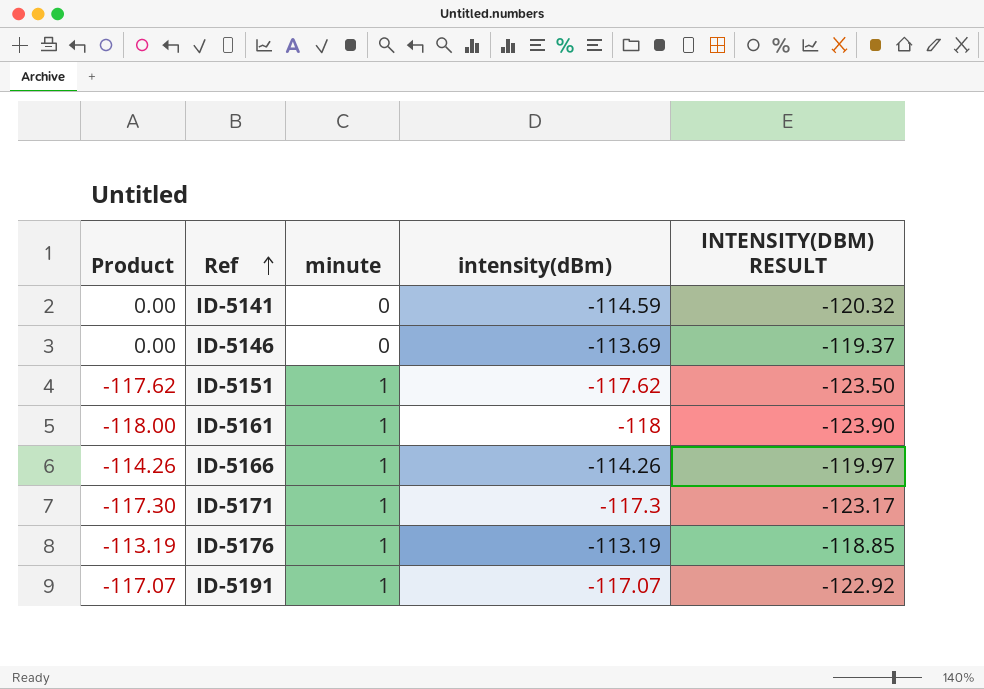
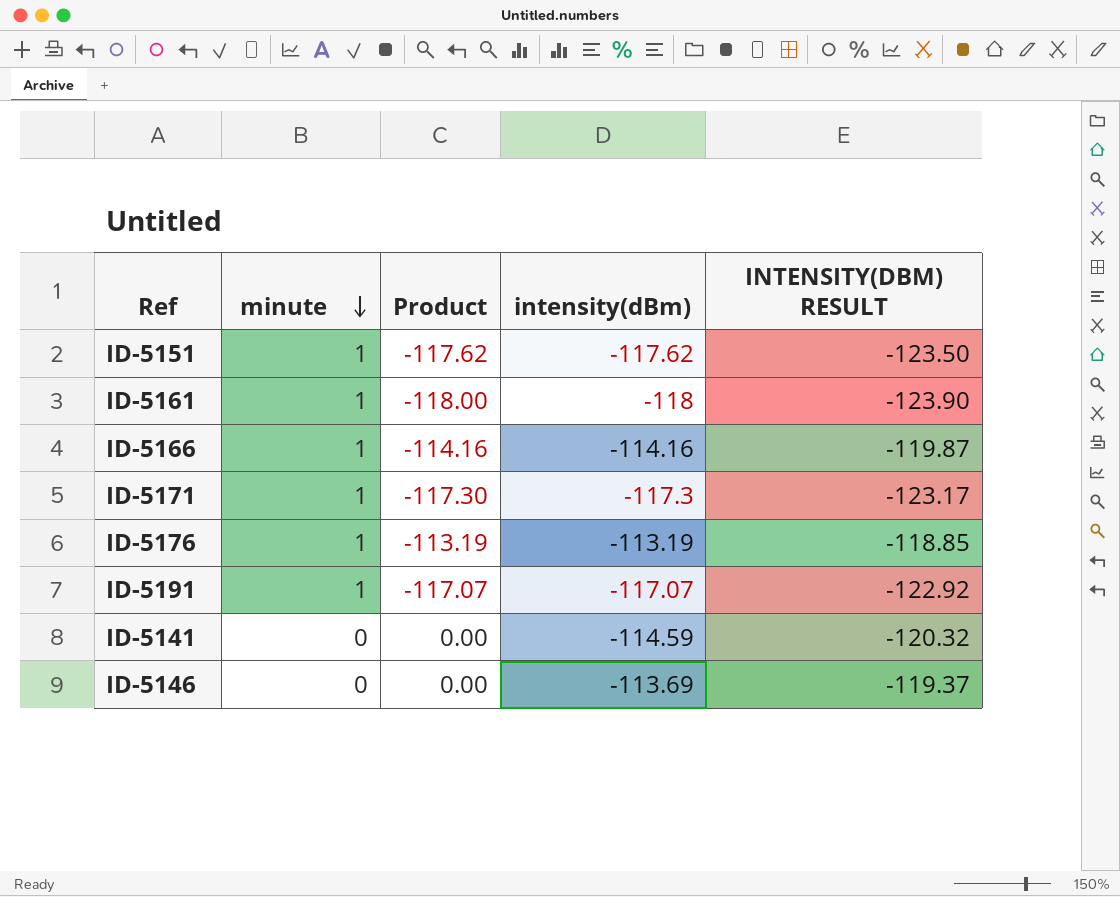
row order: Ref ascending -> minute descending
column Product | position: 1 -> 3
ID-5166 | Product: -114.26 -> -114.16
ID-5166 | intensity(dBm): -114.26 -> -114.16
ID-5166 | INTENSITY(DBM) RESULT: -119.97 -> -119.87

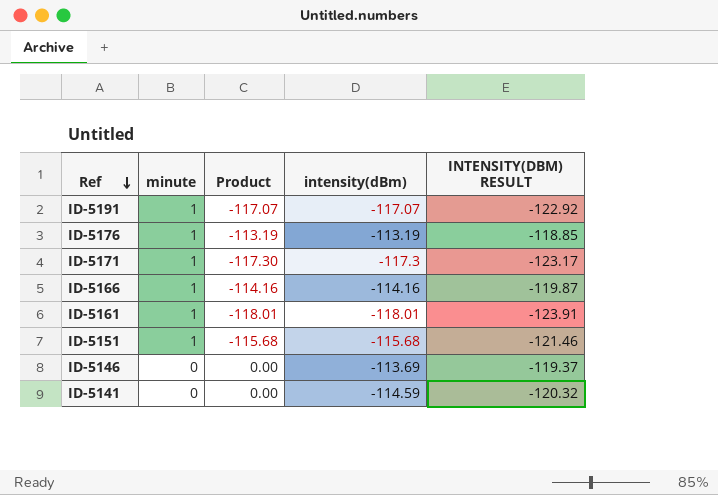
row order: minute descending -> Ref descending
ID-5161 | Product: -118.00 -> -118.01
ID-5161 | intensity(dBm): -118 -> -118.01
ID-5161 | INTENSITY(DBM) RESULT: -123.90 -> -123.91
ID-5151 | Product: -117.62 -> -115.68
ID-5151 | intensity(dBm): -117.62 -> -115.68
ID-5151 | INTENSITY(DBM) RESULT: -123.50 -> -121.46

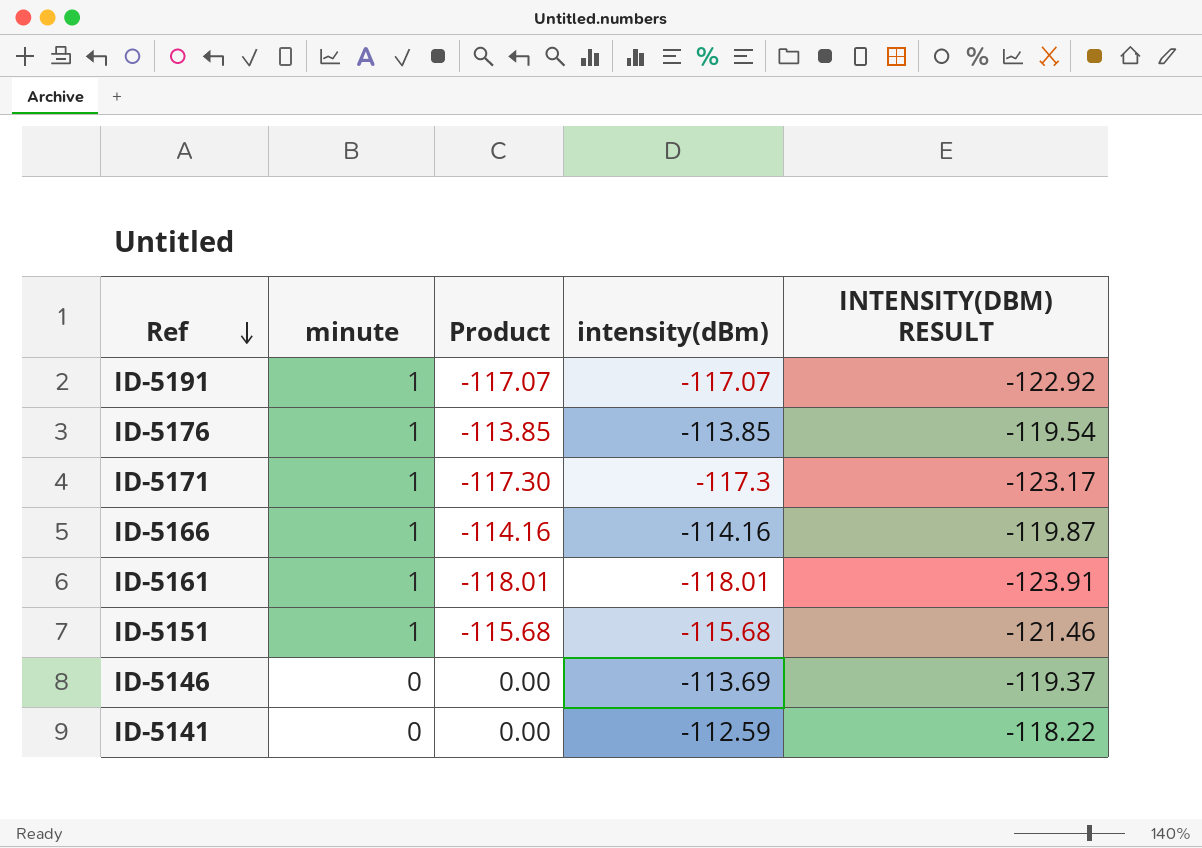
ID-5176 | Product: -113.19 -> -113.85
ID-5176 | intensity(dBm): -113.19 -> -113.85
ID-5176 | INTENSITY(DBM) RESULT: -118.85 -> -119.54
ID-5141 | intensity(dBm): -114.59 -> -112.59
ID-5141 | INTENSITY(DBM) RESULT: -120.32 -> -118.22

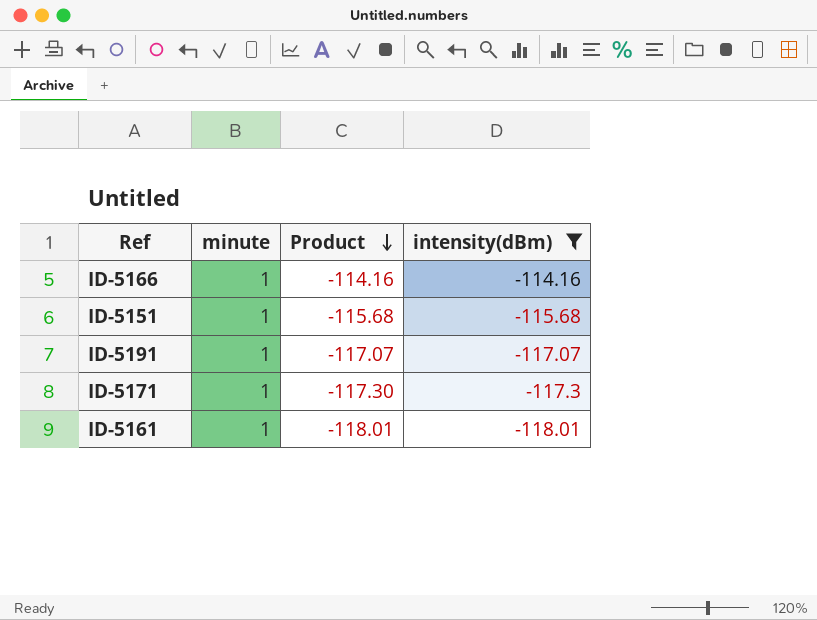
filter: none -> intensity(dBm) <= -114.16
row order: Ref descending -> Product descending
column INTENSITY(DBM) RESULT | formula: [intensity(dBm)] * 1.05 -> none

